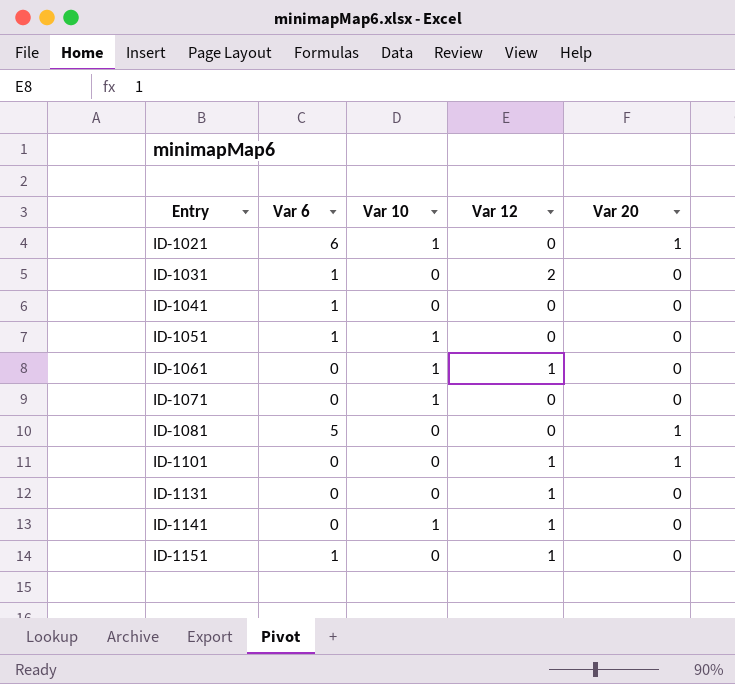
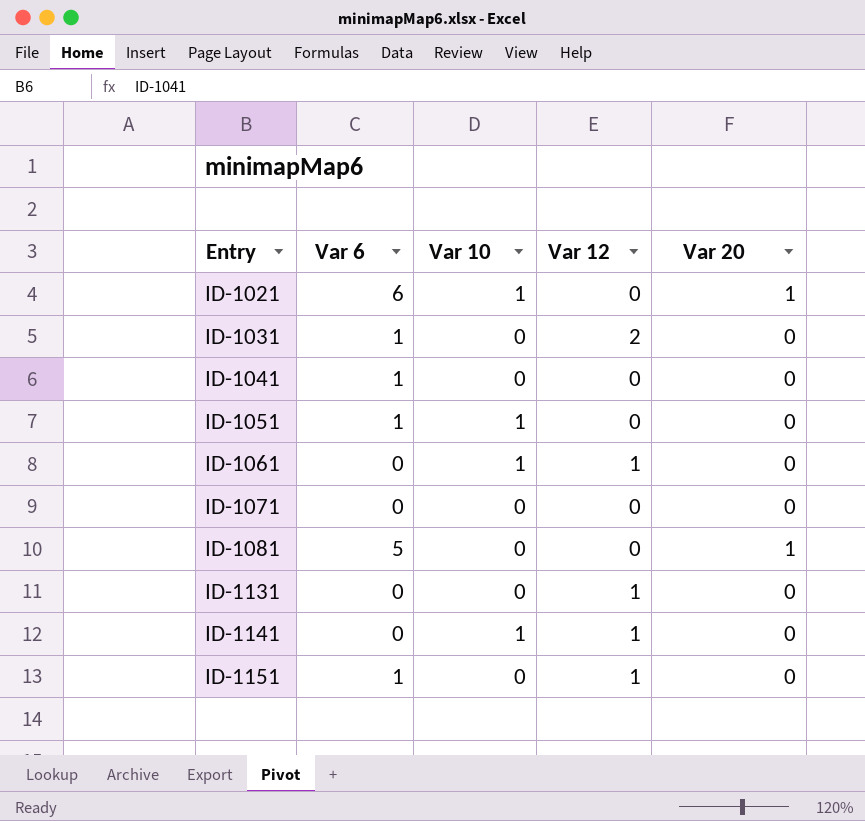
row ID-1101: 0 | 0 | 1 | 1 -> none
ID-1071 | Var 10: 1 -> 0

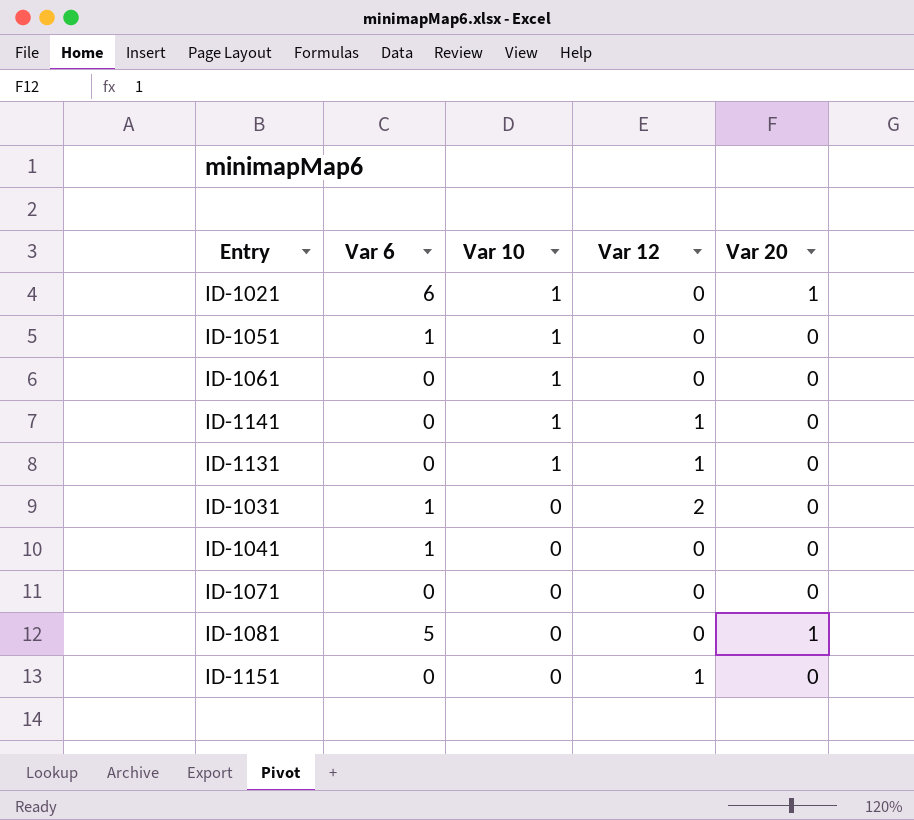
row order: Entry ascending -> Var 10 descending
ID-1061 | Var 12: 1 -> 0
ID-1131 | Var 10: 0 -> 1
ID-1151 | Var 6: 1 -> 0

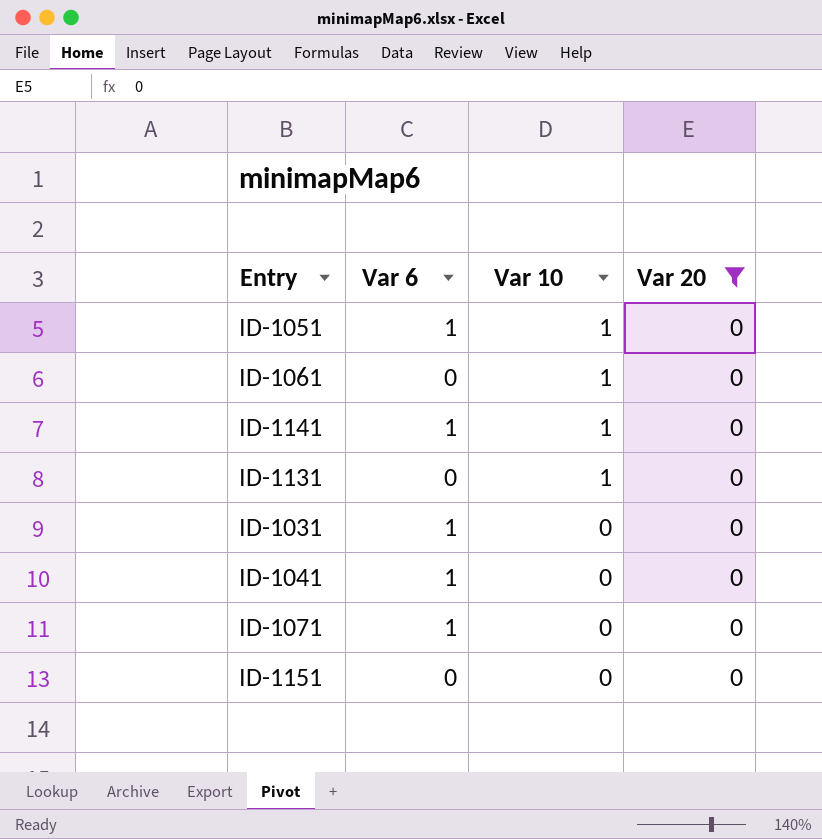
filter: none -> Var 20 = 0
column Var 12 | position: 4 -> none
ID-1141 | Var 6: 0 -> 1
ID-1071 | Var 6: 0 -> 1

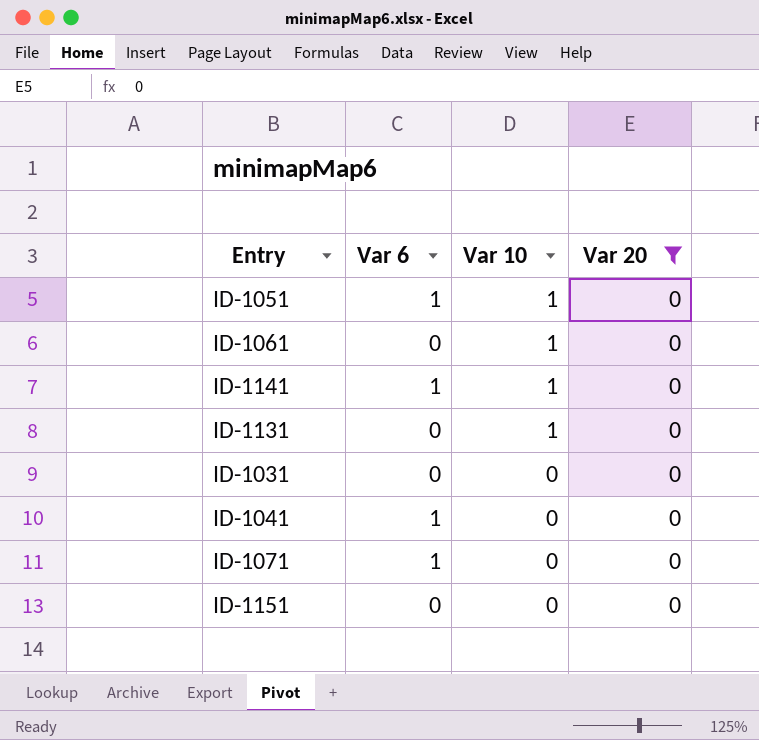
ID-1031 | Var 6: 1 -> 0

